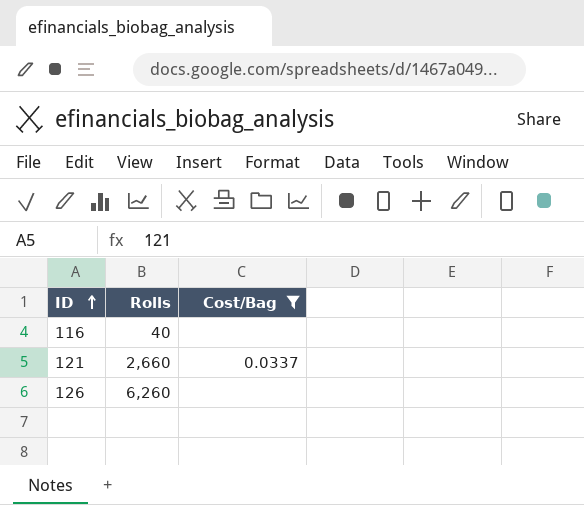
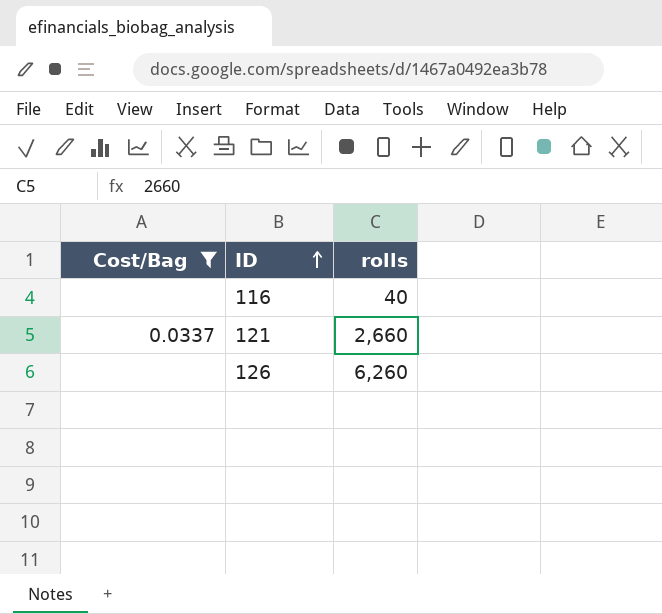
column Cost/Bag | position: 3 -> 1
column name: Rolls -> rolls

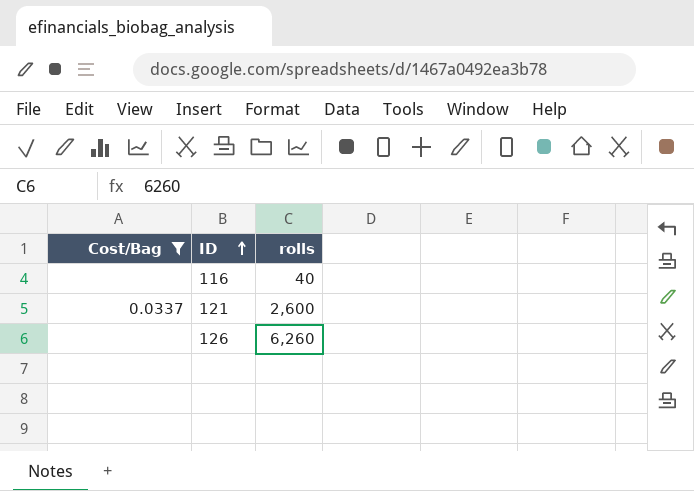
121 | rolls: 2,660 -> 2,600

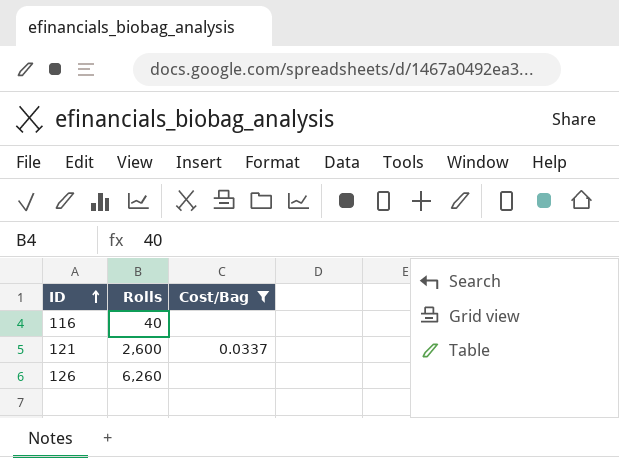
column name: rolls -> Rolls
column Cost/Bag | position: 1 -> 3

